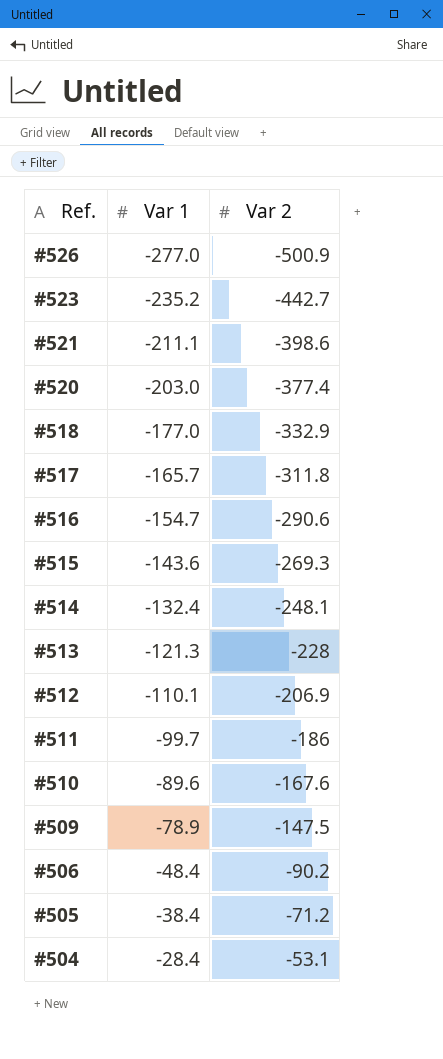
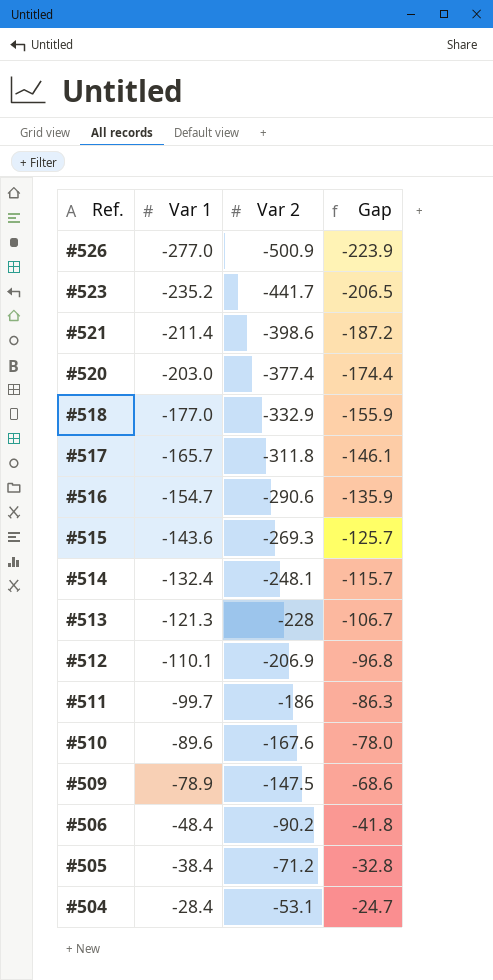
column Gap | formula: none -> [Var 2] - [Var 1]
#523 | Var 2: -442.7 -> -441.7
#521 | Var 1: -211.1 -> -211.4

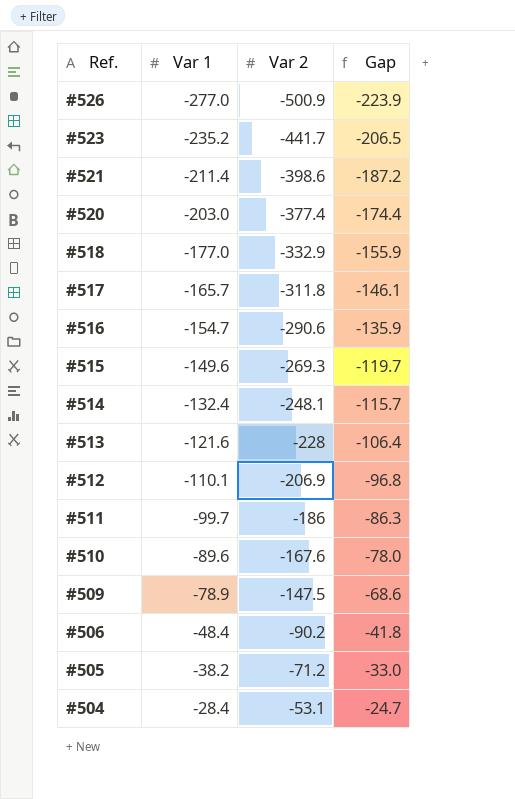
#515 | Var 1: -143.6 -> -149.6
#515 | Gap: -125.7 -> -119.7
#513 | Var 1: -121.3 -> -121.6
#513 | Gap: -106.7 -> -106.4
#505 | Var 1: -38.4 -> -38.2
#505 | Gap: -32.8 -> -33.0

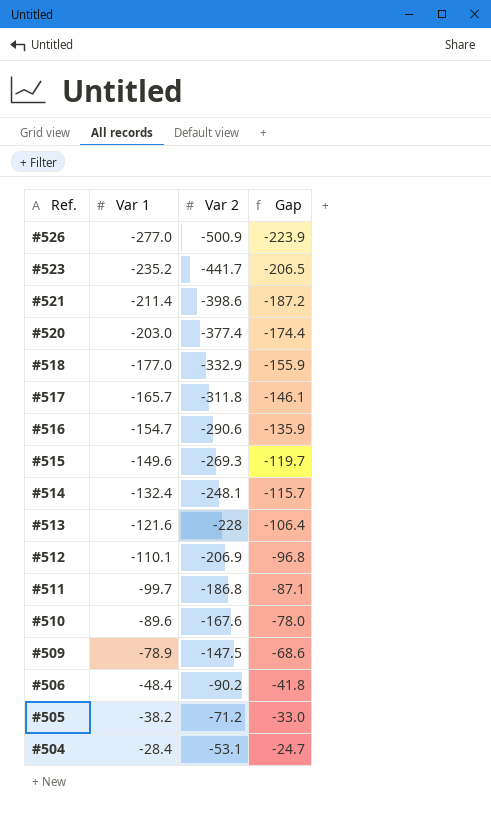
#511 | Var 2: -186 -> -186.8
#511 | Gap: -86.3 -> -87.1

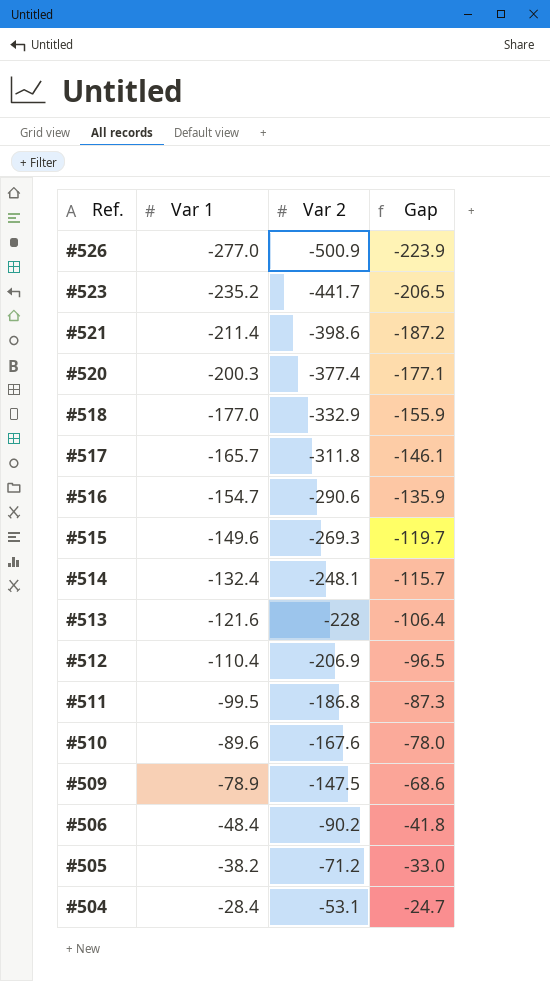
#520 | Var 1: -203.0 -> -200.3
#520 | Gap: -174.4 -> -177.1
#512 | Var 1: -110.1 -> -110.4
#512 | Gap: -96.8 -> -96.5
#511 | Var 1: -99.7 -> -99.5
#511 | Gap: -87.1 -> -87.3

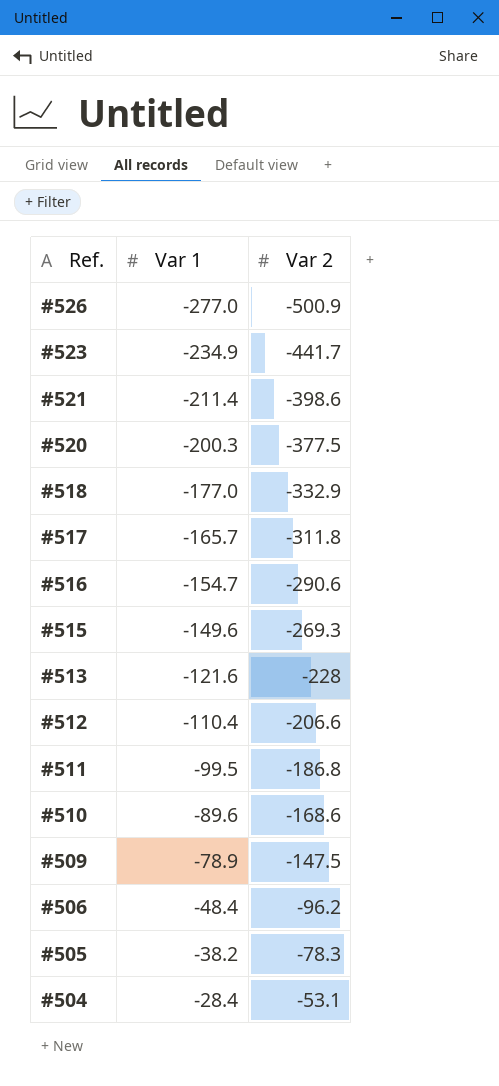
column Gap | formula: [Var 2] - [Var 1] -> none
row #514: -132.4 | -248.1 | -115.7 -> none
#523 | Var 1: -235.2 -> -234.9
#520 | Var 2: -377.4 -> -377.5
#512 | Var 2: -206.9 -> -206.6
#510 | Var 2: -167.6 -> -168.6
#506 | Var 2: -90.2 -> -96.2
#505 | Var 2: -71.2 -> -78.3

